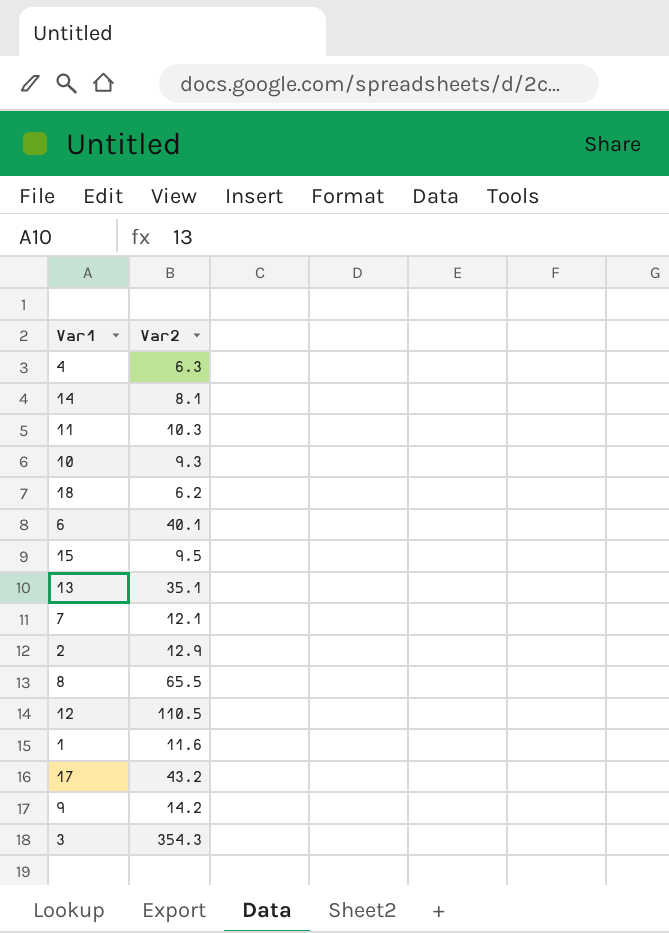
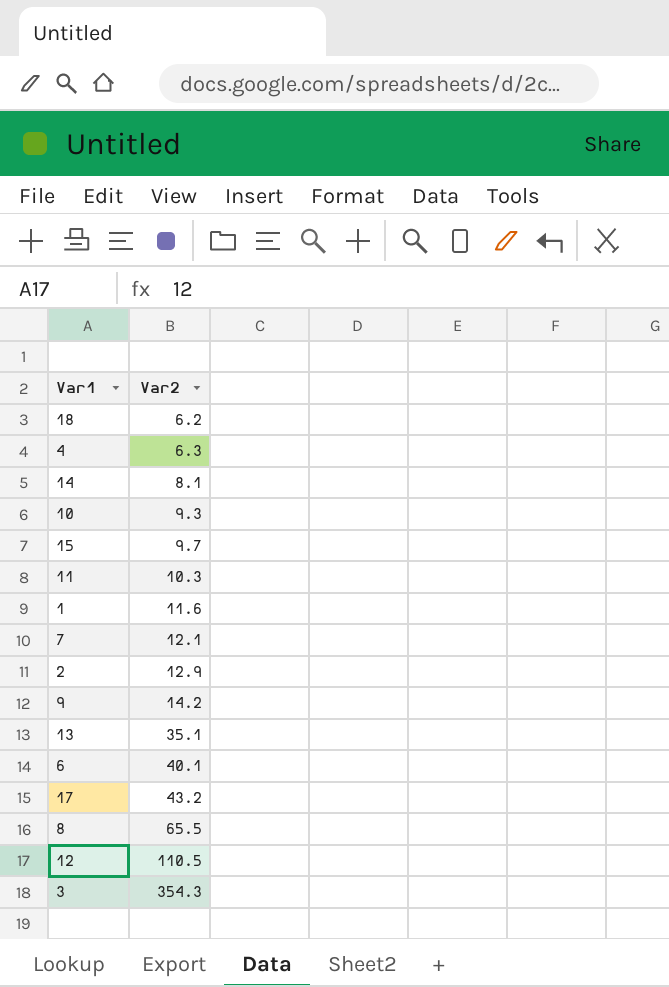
row order: none -> Var2 ascending
15 | Var2: 9.5 -> 9.7

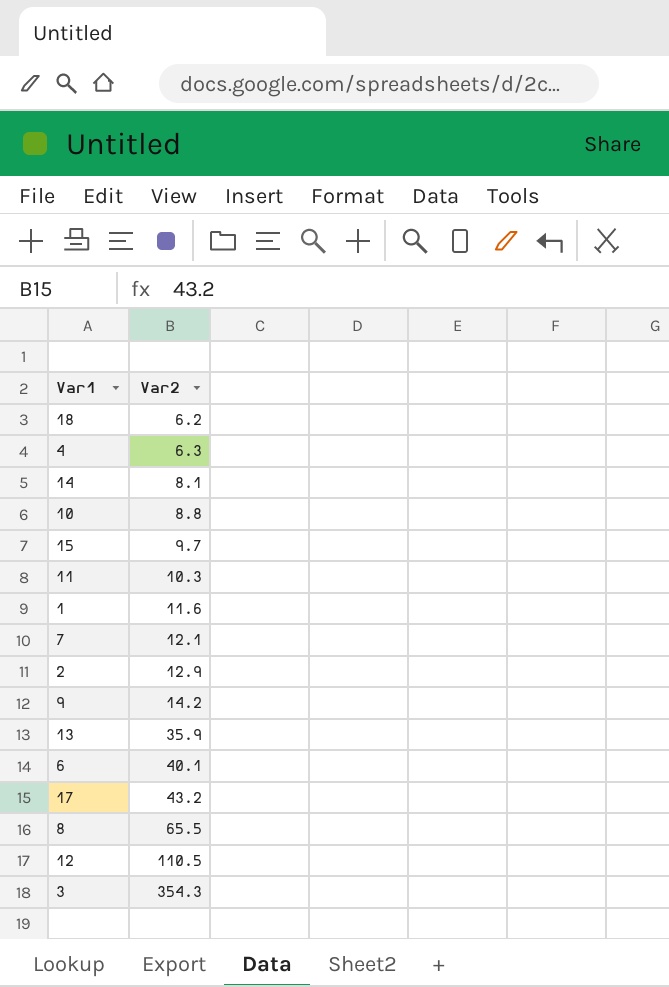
10 | Var2: 9.3 -> 8.8
13 | Var2: 35.1 -> 35.9

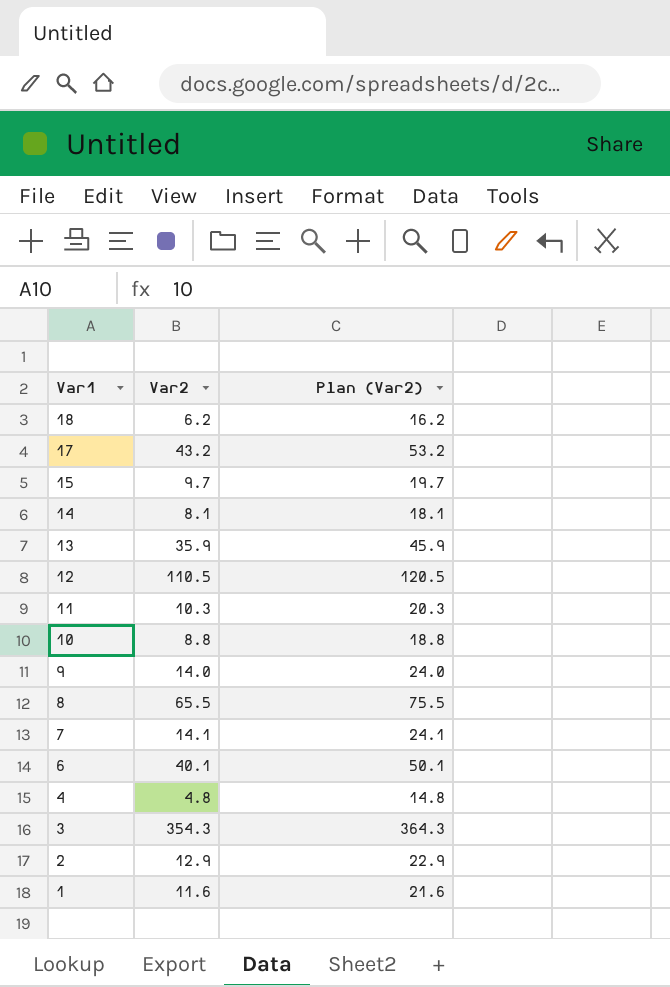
row order: Var2 ascending -> Var1 descending
column Plan (Var2) | formula: none -> [Var2] + 10
9 | Var2: 14.2 -> 14.0
7 | Var2: 12.1 -> 14.1
4 | Var2: 6.3 -> 4.8

